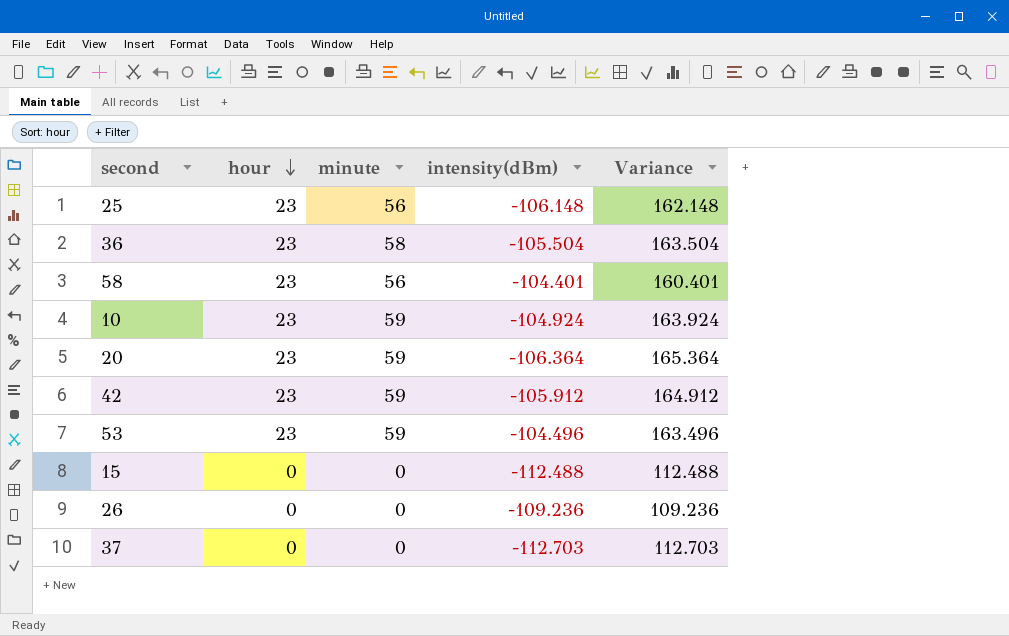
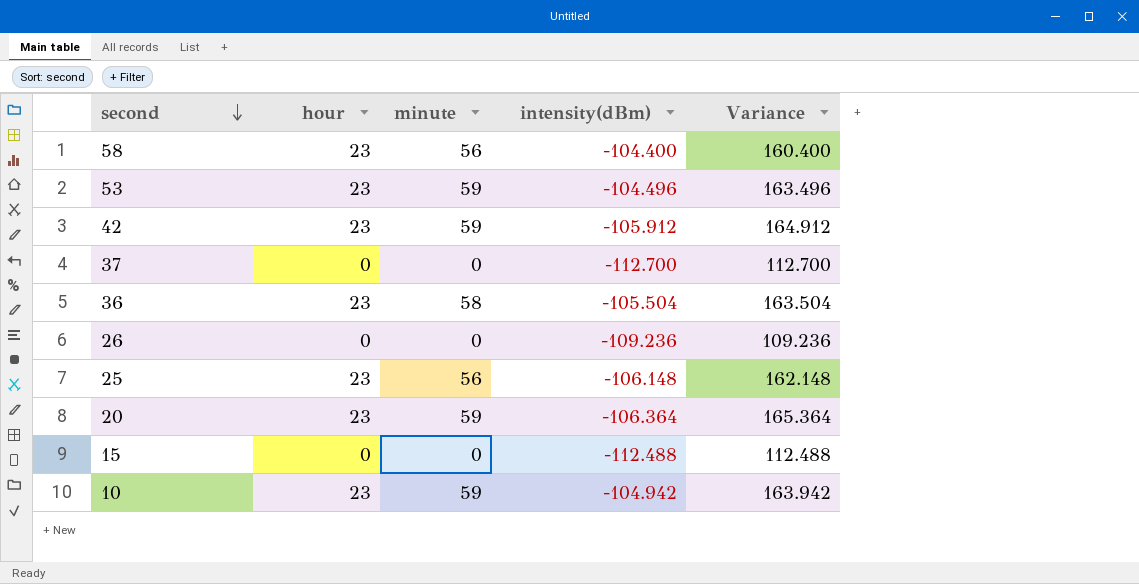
row order: hour descending -> second descending
58 | intensity(dBm): -104.401 -> -104.400
58 | Variance: 160.401 -> 160.400
37 | intensity(dBm): -112.703 -> -112.700
37 | Variance: 112.703 -> 112.700
10 | intensity(dBm): -104.924 -> -104.942
10 | Variance: 163.924 -> 163.942

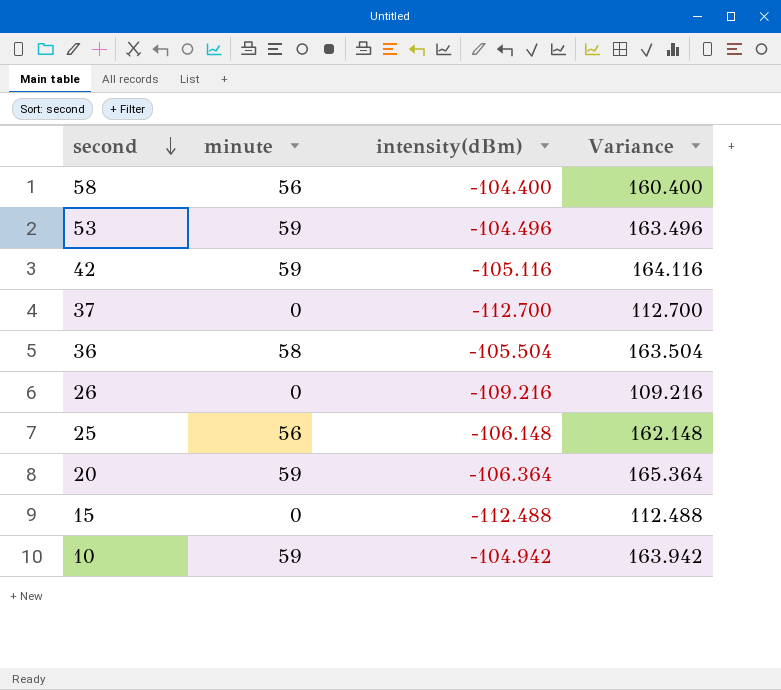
column hour | position: 2 -> none
42 | intensity(dBm): -105.912 -> -105.116
42 | Variance: 164.912 -> 164.116
26 | intensity(dBm): -109.236 -> -109.216
26 | Variance: 109.236 -> 109.216

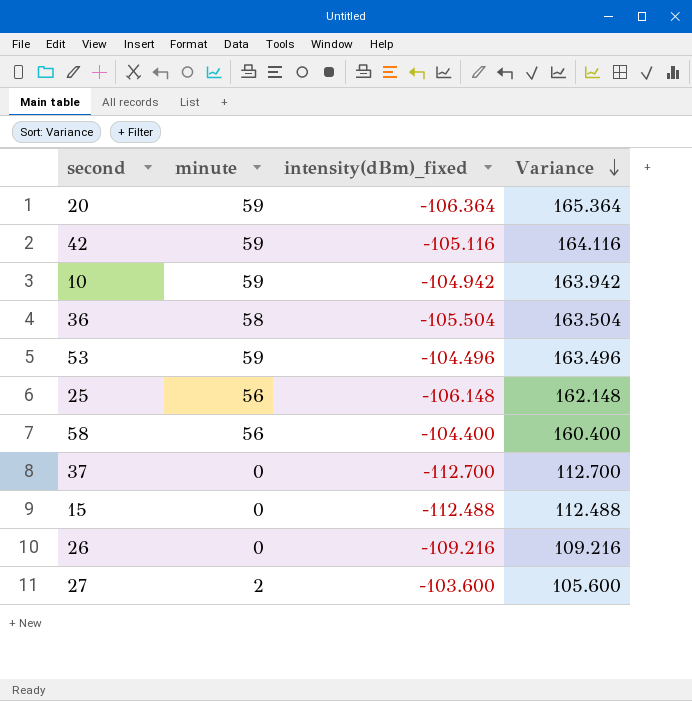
row order: second descending -> Variance descending
column name: intensity(dBm) -> intensity(dBm)_fixed
row 27: none -> 2 | -103.600 | 105.600

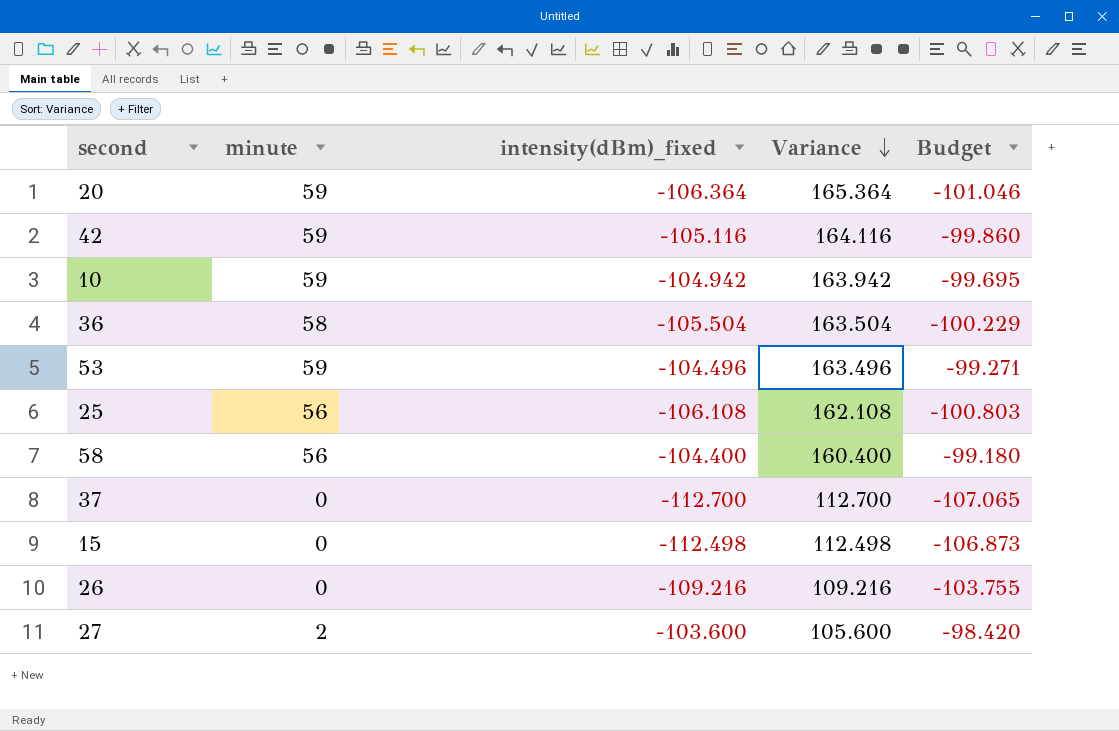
column Budget | formula: none -> [intensity(dBm)_fixed] * 0.95
25 | intensity(dBm)_fixed: -106.148 -> -106.108
25 | Variance: 162.148 -> 162.108
15 | intensity(dBm)_fixed: -112.488 -> -112.498
15 | Variance: 112.488 -> 112.498

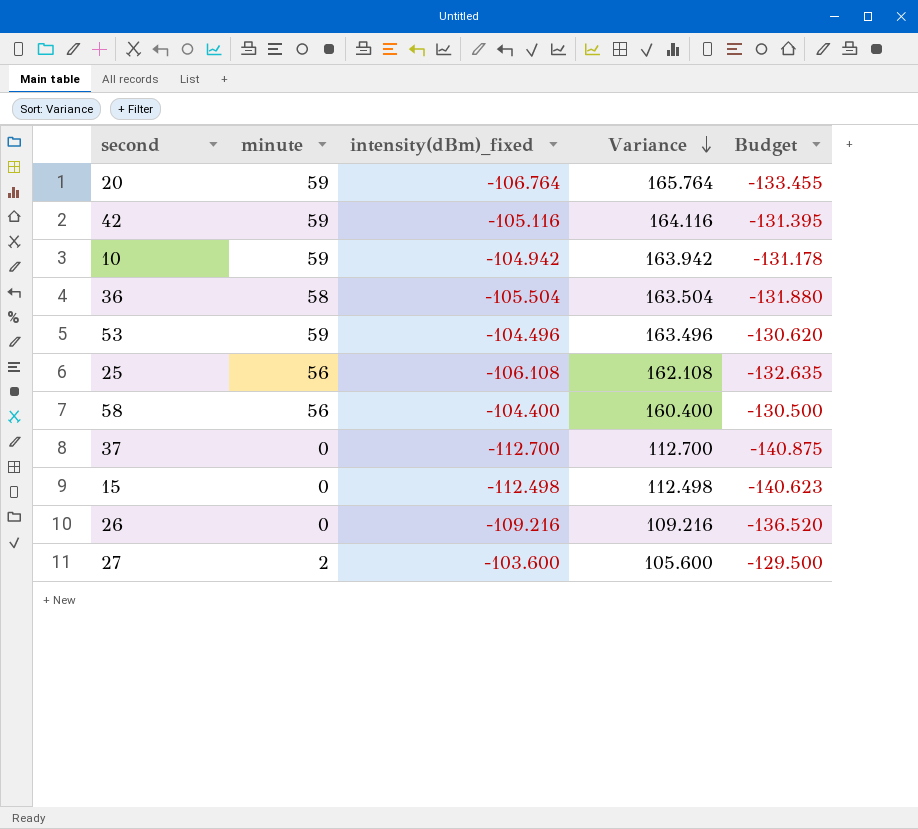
column Budget | formula: [intensity(dBm)_fixed] * 0.95 -> [intensity(dBm)_fixed] * 1.25
20 | intensity(dBm)_fixed: -106.364 -> -106.764
20 | Variance: 165.364 -> 165.764

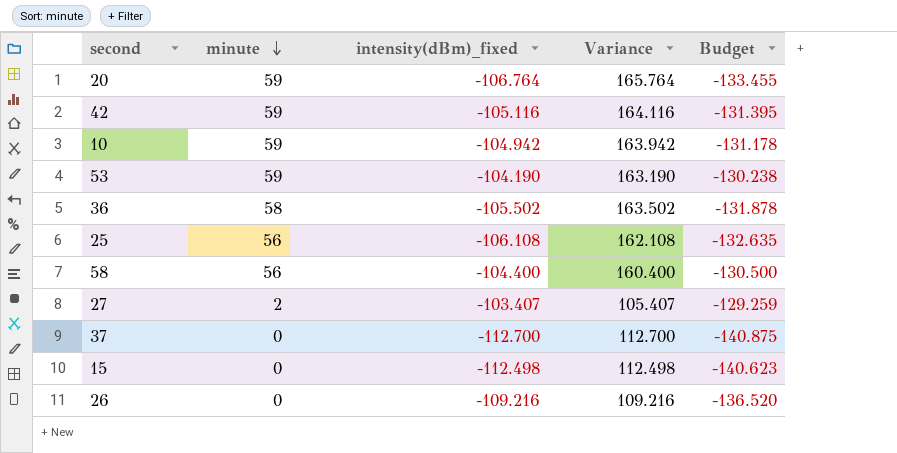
row order: Variance descending -> minute descending
53 | intensity(dBm)_fixed: -104.496 -> -104.190
53 | Variance: 163.496 -> 163.190
53 | Budget: -130.620 -> -130.238
36 | intensity(dBm)_fixed: -105.504 -> -105.502
36 | Variance: 163.504 -> 163.502
36 | Budget: -131.880 -> -131.878
27 | intensity(dBm)_fixed: -103.600 -> -103.407
27 | Variance: 105.600 -> 105.407
27 | Budget: -129.500 -> -129.259

